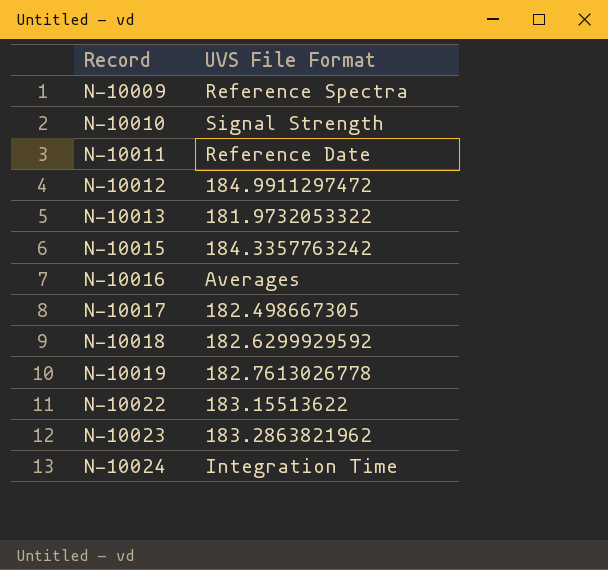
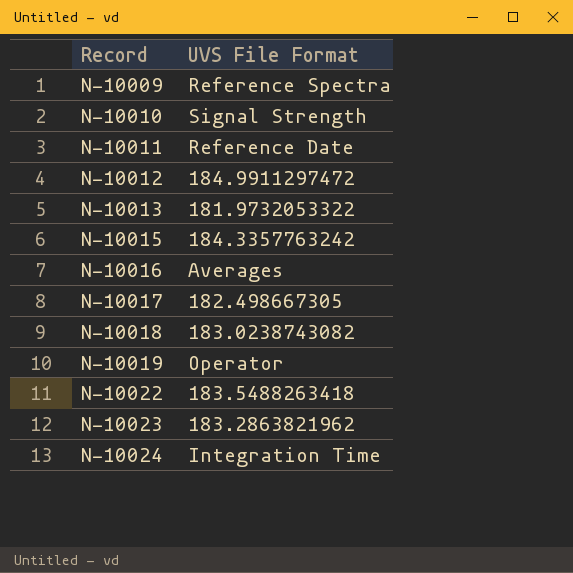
N-10018 | UVS File Format: 182.6299929592 -> 183.0238743082
N-10019 | UVS File Format: 182.7613026778 -> Operator
N-10022 | UVS File Format: 183.15513622 -> 183.5488263418

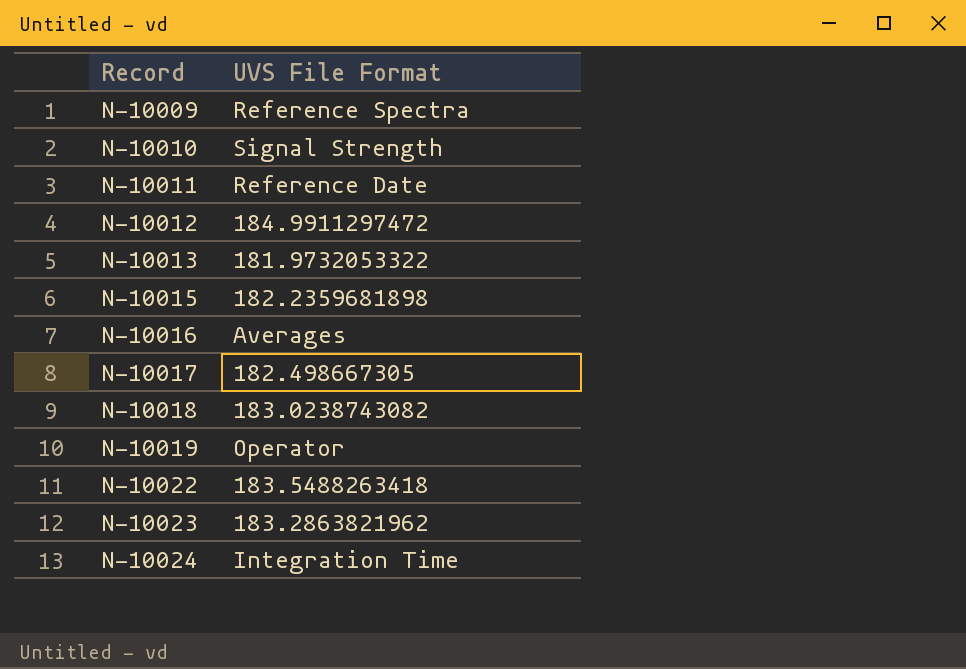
N-10015 | UVS File Format: 184.3357763242 -> 182.2359681898

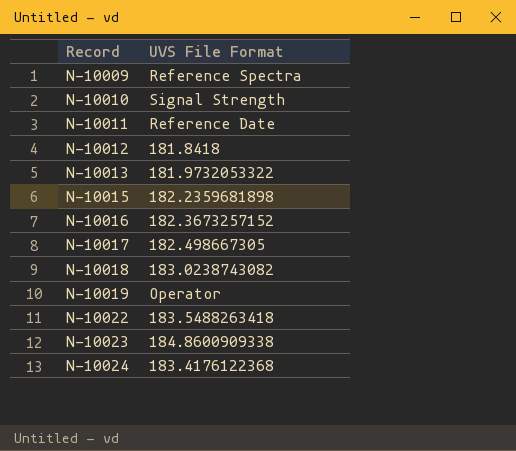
N-10012 | UVS File Format: 184.9911297472 -> 181.8418
N-10016 | UVS File Format: Averages -> 182.3673257152
N-10023 | UVS File Format: 183.2863821962 -> 184.8600909338
N-10024 | UVS File Format: Integration Time -> 183.4176122368

